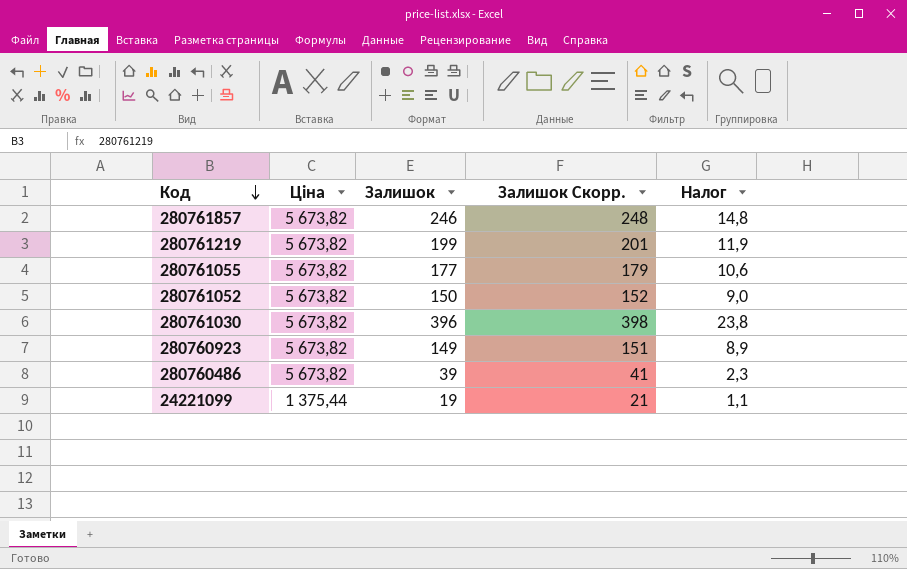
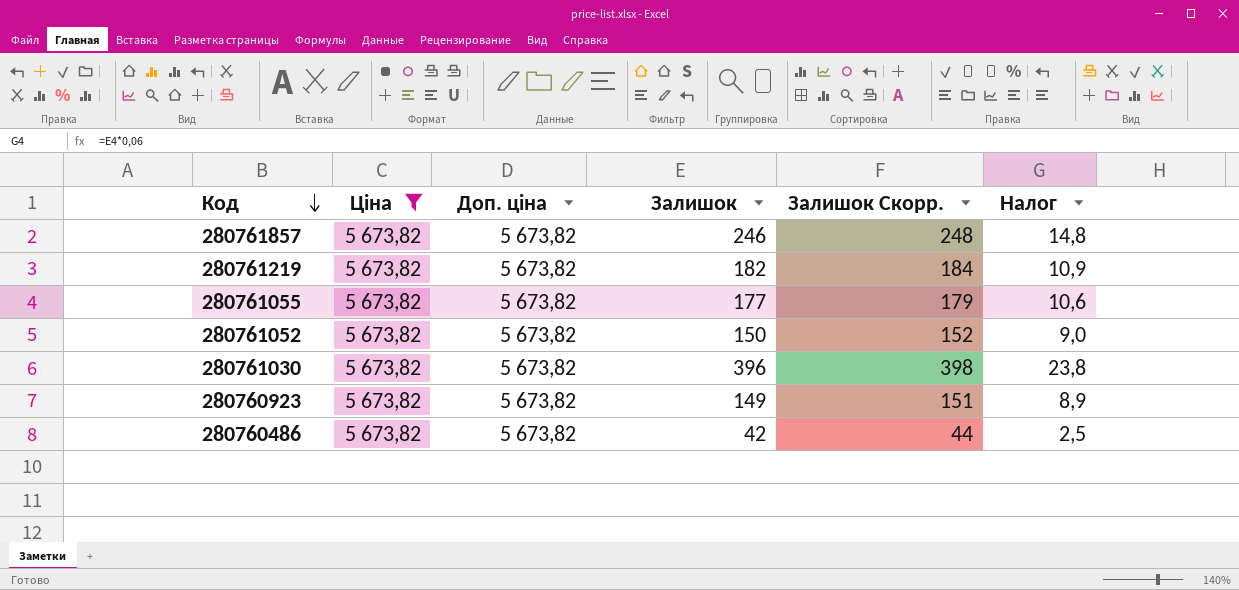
filter: none -> Ціна = 5 673,82
column Доп. ціна | position: none -> 3
280761219 | Залишок: 199 -> 182
280761219 | Залишок Скорр.: 201 -> 184
280761219 | Налог: 11,9 -> 10,9
280760486 | Залишок: 39 -> 42
280760486 | Залишок Скорр.: 41 -> 44
280760486 | Налог: 2,3 -> 2,5

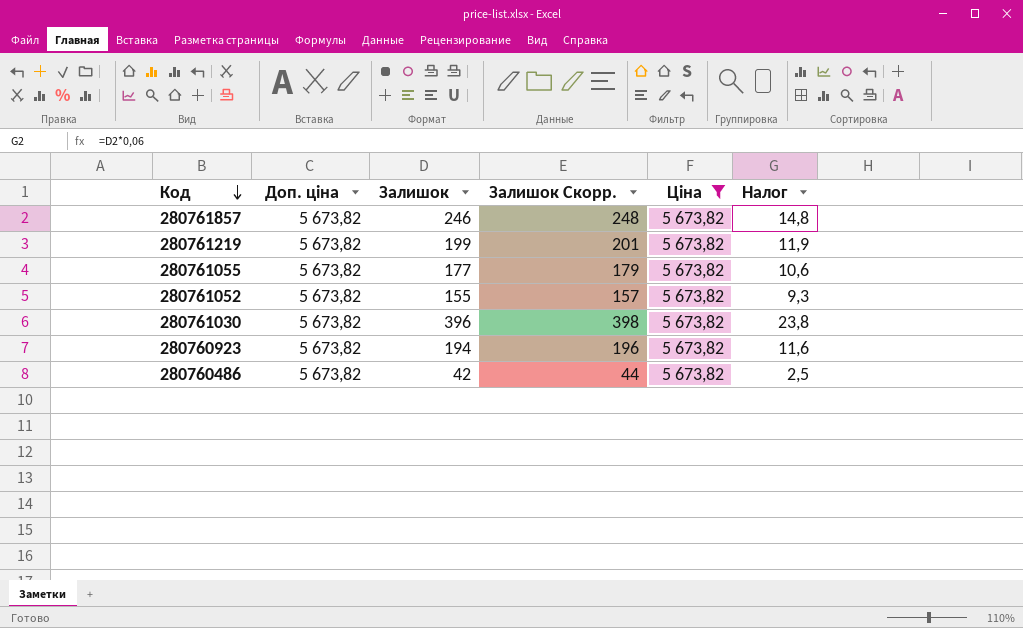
column Ціна | position: 2 -> 5
280761219 | Залишок: 182 -> 199
280761219 | Залишок Скорр.: 184 -> 201
280761219 | Налог: 10,9 -> 11,9
280761052 | Залишок: 150 -> 155
280761052 | Залишок Скорр.: 152 -> 157
280761052 | Налог: 9,0 -> 9,3
280760923 | Залишок: 149 -> 194
280760923 | Залишок Скорр.: 151 -> 196
280760923 | Налог: 8,9 -> 11,6

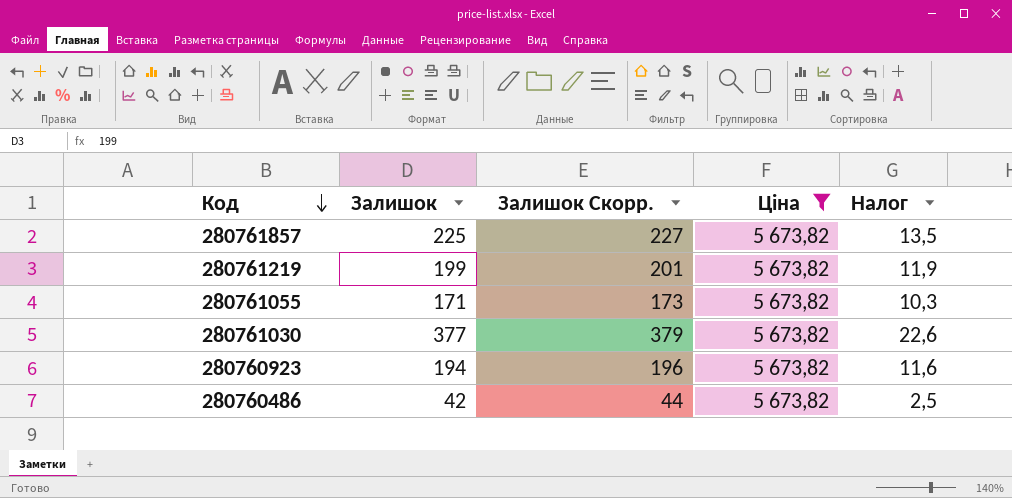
column Доп. ціна | position: 2 -> none
row 280761052: 5 673,82 | 155 | 157 | 5 673,82 | 9,3 -> none
280761857 | Залишок: 246 -> 225
280761857 | Залишок Скорр.: 248 -> 227
280761857 | Налог: 14,8 -> 13,5
280761055 | Залишок: 177 -> 171
280761055 | Залишок Скорр.: 179 -> 173
280761055 | Налог: 10,6 -> 10,3
280761030 | Залишок: 396 -> 377
280761030 | Залишок Скорр.: 398 -> 379
280761030 | Налог: 23,8 -> 22,6

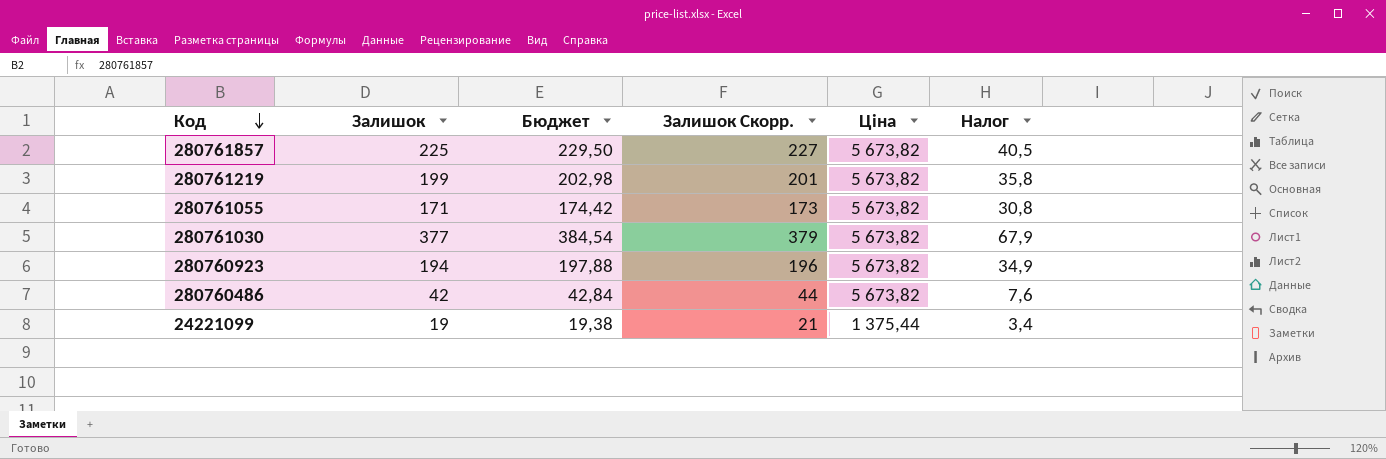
filter: Ціна = 5 673,82 -> none
column Бюджет | formula: none -> [Залишок] * 1,02
column Налог | formula: [Залишок] * 0,06 -> [Залишок] * 0,18

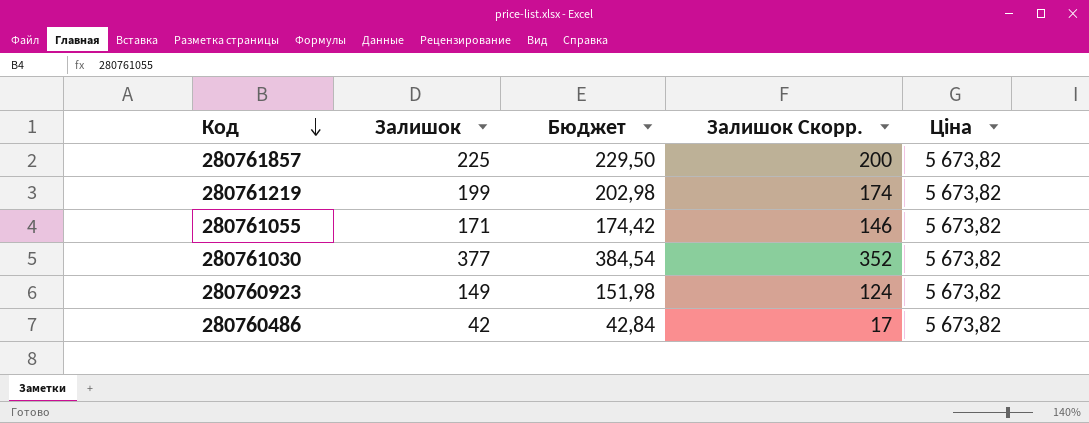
column Налог | formula: [Залишок] * 0,18 -> none
column Залишок Скорр. | formula: [Залишок] + 2 -> [Залишок] - 25
row 24221099: 19 | 19,38 | 21 | 1 375,44 | 3,4 -> none
280760923 | Залишок: 194 -> 149
280760923 | Бюджет: 197,88 -> 151,98

